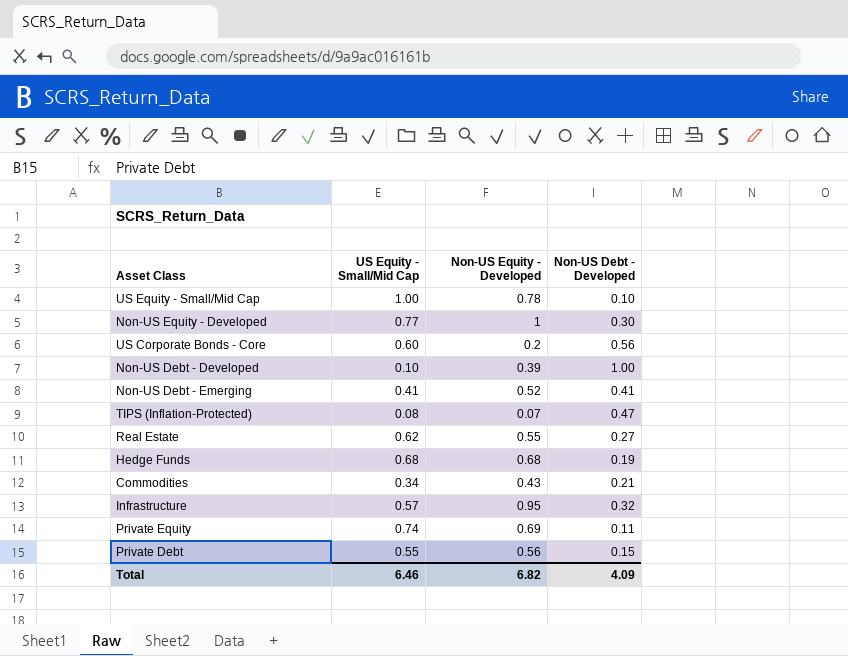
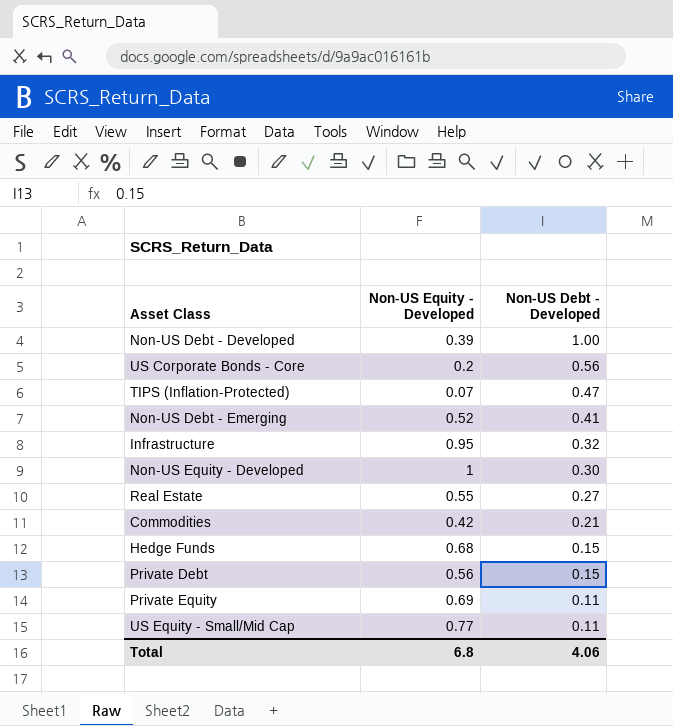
row order: none -> Non-US Debt - Developed descending
column US Equity - Small/Mid Cap | position: 2 -> none
Commodities | Non-US Equity - Developed: 0.43 -> 0.42
Hedge Funds | Non-US Debt - Developed: 0.19 -> 0.15
US Equity - Small/Mid Cap | Non-US Equity - Developed: 0.78 -> 0.77
US Equity - Small/Mid Cap | Non-US Debt - Developed: 0.10 -> 0.11
Total | Non-US Equity - Developed: 6.82 -> 6.8
Total | Non-US Debt - Developed: 4.09 -> 4.06

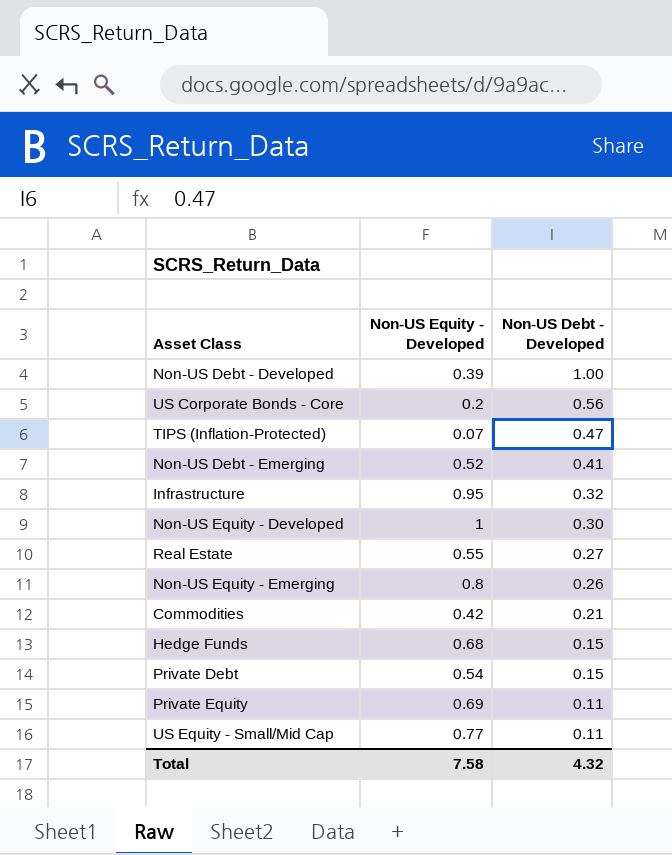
row Non-US Equity - Emerging: none -> 0.8 | 0.26
Private Debt | Non-US Equity - Developed: 0.56 -> 0.54
Total | Non-US Equity - Developed: 6.8 -> 7.58
Total | Non-US Debt - Developed: 4.06 -> 4.32

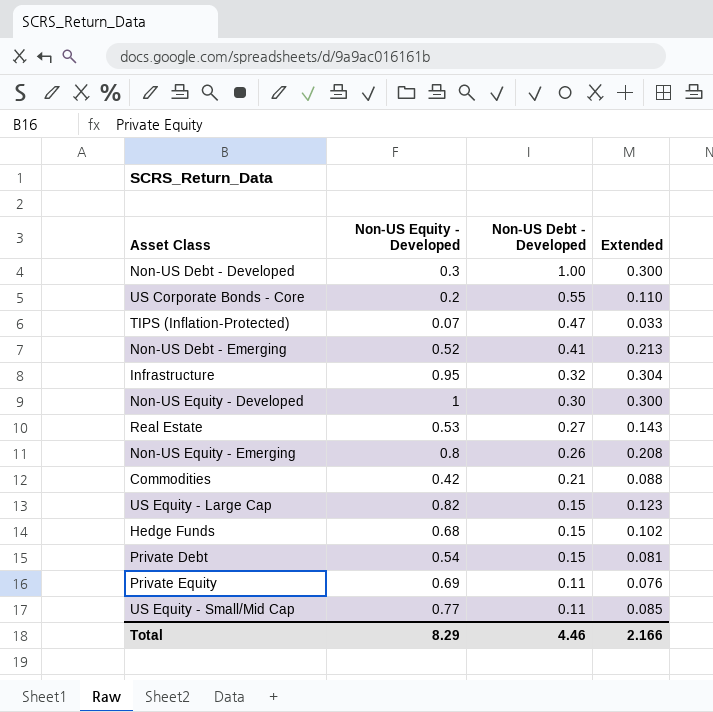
column Extended | formula: none -> [Non-US Equity - Developed] * [Non-US Debt - Developed]
Non-US Debt - Developed | Non-US Equity - Developed: 0.39 -> 0.3
US Corporate Bonds - Core | Non-US Debt - Developed: 0.56 -> 0.55
Real Estate | Non-US Equity - Developed: 0.55 -> 0.53
row US Equity - Large Cap: none -> 0.82 | 0.15 | 0.123
Total | Non-US Equity - Developed: 7.58 -> 8.29
Total | Non-US Debt - Developed: 4.32 -> 4.46

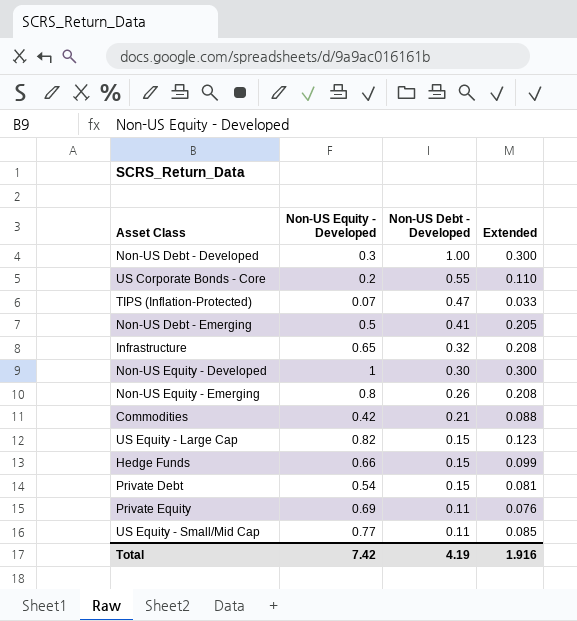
row Real Estate: 0.53 | 0.27 | 0.143 -> none
Non-US Debt - Emerging | Non-US Equity - Developed: 0.52 -> 0.5
Non-US Debt - Emerging | Extended: 0.213 -> 0.205
Infrastructure | Non-US Equity - Developed: 0.95 -> 0.65
Infrastructure | Extended: 0.304 -> 0.208
Hedge Funds | Non-US Equity - Developed: 0.68 -> 0.66
Hedge Funds | Extended: 0.102 -> 0.099
Total | Non-US Equity - Developed: 8.29 -> 7.42
Total | Non-US Debt - Developed: 4.46 -> 4.19
Total | Extended: 2.166 -> 1.916

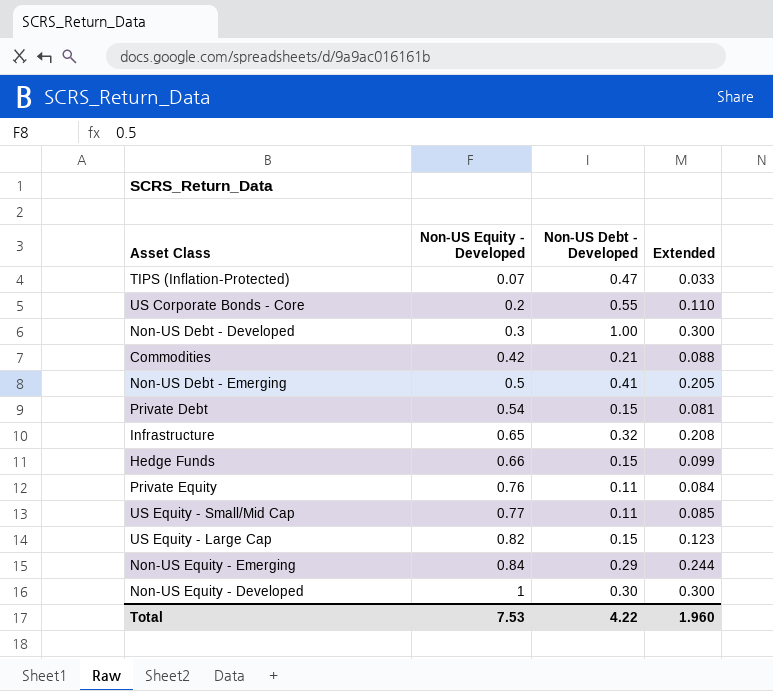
row order: Non-US Debt - Developed descending -> Non-US Equity - Developed ascending
Private Equity | Non-US Equity - Developed: 0.69 -> 0.76
Private Equity | Extended: 0.076 -> 0.084
Non-US Equity - Emerging | Non-US Equity - Developed: 0.8 -> 0.84
Non-US Equity - Emerging | Non-US Debt - Developed: 0.26 -> 0.29
Non-US Equity - Emerging | Extended: 0.208 -> 0.244
Total | Non-US Equity - Developed: 7.42 -> 7.53
Total | Non-US Debt - Developed: 4.19 -> 4.22
Total | Extended: 1.916 -> 1.960

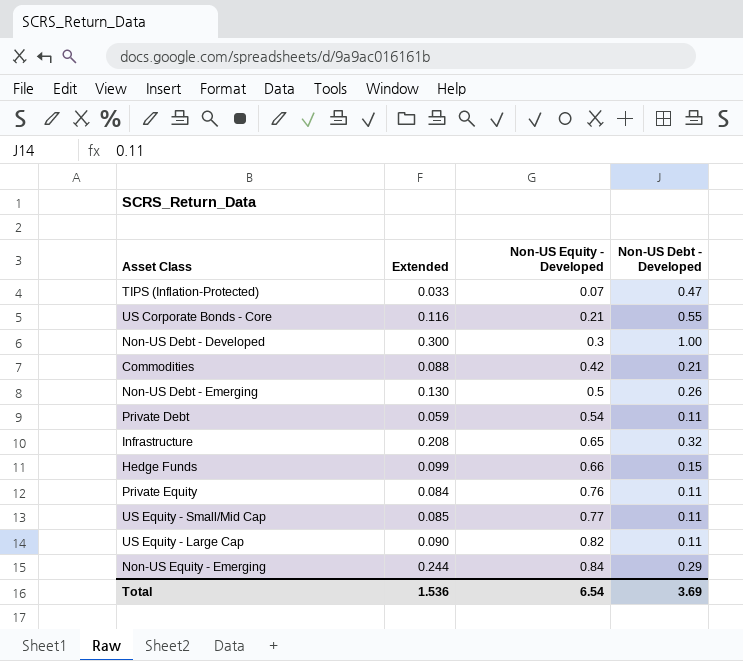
column Extended | position: 4 -> 2
row Non-US Equity - Developed: 1 | 0.30 | 0.300 -> none
US Corporate Bonds - Core | Extended: 0.110 -> 0.116
US Corporate Bonds - Core | Non-US Equity - Developed: 0.2 -> 0.21
Non-US Debt - Emerging | Extended: 0.205 -> 0.130
Non-US Debt - Emerging | Non-US Debt - Developed: 0.41 -> 0.26
Private Debt | Extended: 0.081 -> 0.059
Private Debt | Non-US Debt - Developed: 0.15 -> 0.11
US Equity - Large Cap | Extended: 0.123 -> 0.090
US Equity - Large Cap | Non-US Debt - Developed: 0.15 -> 0.11
Total | Extended: 1.960 -> 1.536
Total | Non-US Equity - Developed: 7.53 -> 6.54
Total | Non-US Debt - Developed: 4.22 -> 3.69

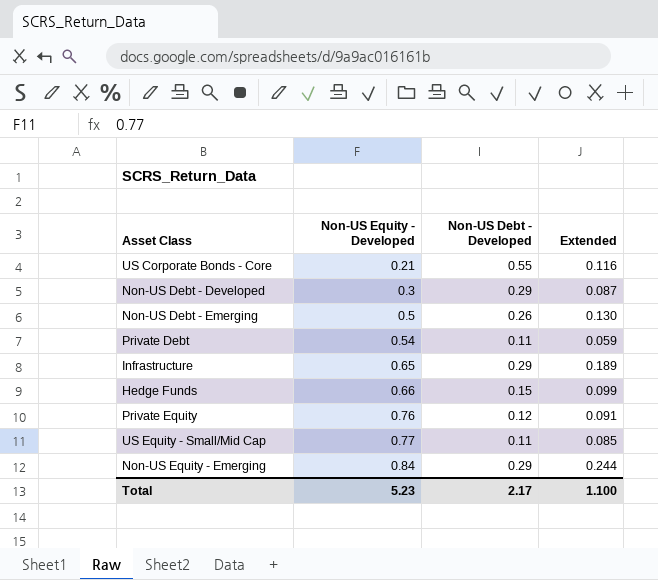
column Extended | position: 2 -> 4
row TIPS (Inflation-Protected): 0.033 | 0.07 | 0.47 -> none
row Commodities: 0.088 | 0.42 | 0.21 -> none
row US Equity - Large Cap: 0.090 | 0.82 | 0.11 -> none
Non-US Debt - Developed | Non-US Debt - Developed: 1.00 -> 0.29
Non-US Debt - Developed | Extended: 0.300 -> 0.087
Infrastructure | Non-US Debt - Developed: 0.32 -> 0.29
Infrastructure | Extended: 0.208 -> 0.189
Private Equity | Non-US Debt - Developed: 0.11 -> 0.12
Private Equity | Extended: 0.084 -> 0.091
Total | Non-US Equity - Developed: 6.54 -> 5.23
Total | Non-US Debt - Developed: 3.69 -> 2.17
Total | Extended: 1.536 -> 1.100

